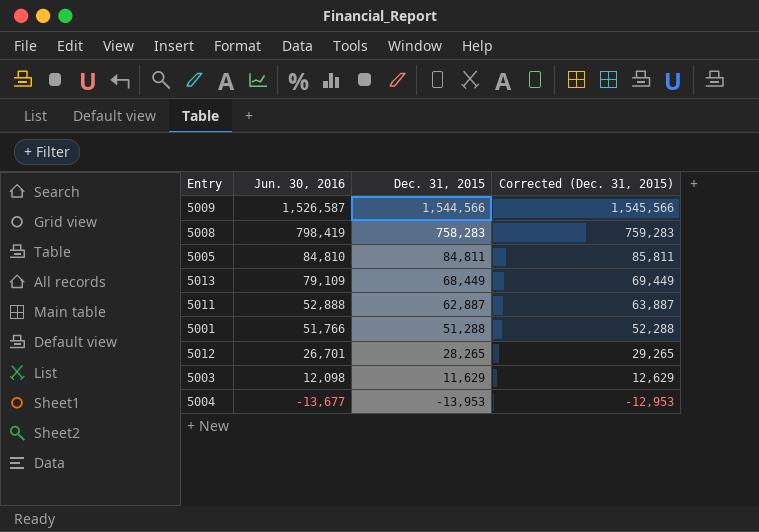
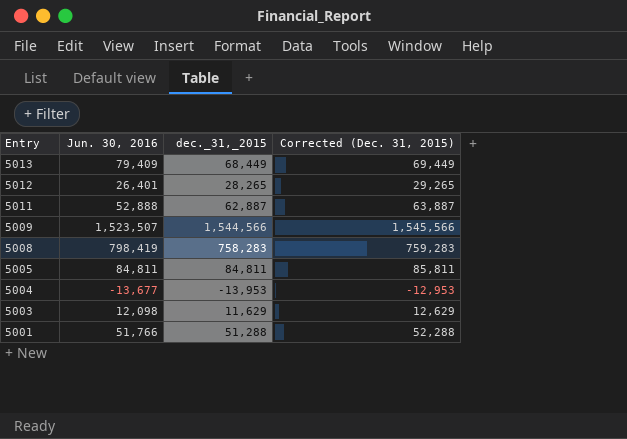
row order: Jun. 30, 2016 descending -> Entry descending
column name: Dec. 31, 2015 -> dec._31,_2015
5013 | Jun. 30, 2016: 79,109 -> 79,409
5012 | Jun. 30, 2016: 26,701 -> 26,401
5009 | Jun. 30, 2016: 1,526,587 -> 1,523,507
5005 | Jun. 30, 2016: 84,810 -> 84,811

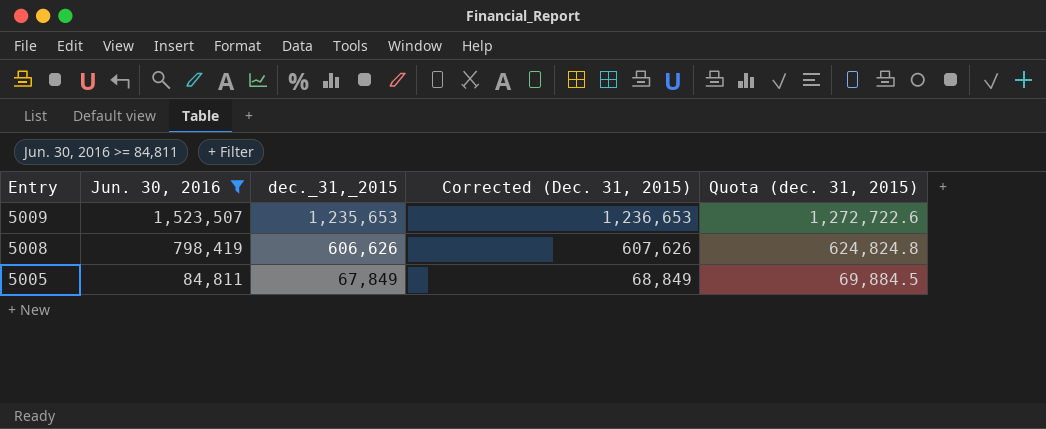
filter: none -> Jun. 30, 2016 >= 84,811
column Quota (dec. 31, 2015) | formula: none -> [dec._31,_2015] * 1.03
5009 | dec._31,_2015: 1,544,566 -> 1,235,653
5009 | Corrected (Dec. 31, 2015): 1,545,566 -> 1,236,653
5008 | dec._31,_2015: 758,283 -> 606,626
5008 | Corrected (Dec. 31, 2015): 759,283 -> 607,626
5005 | dec._31,_2015: 84,811 -> 67,849
5005 | Corrected (Dec. 31, 2015): 85,811 -> 68,849

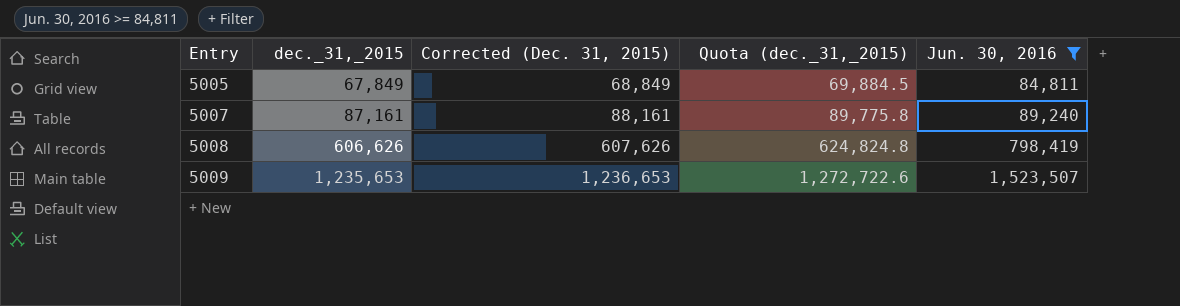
row order: Entry descending -> Entry ascending
column name: Quota (dec. 31, 2015) -> Quota (dec._31,_2015)
column Jun. 30, 2016 | position: 2 -> 5
row 5007: none -> 87,161 | 88,161 | 89,775.8 | 89,240

